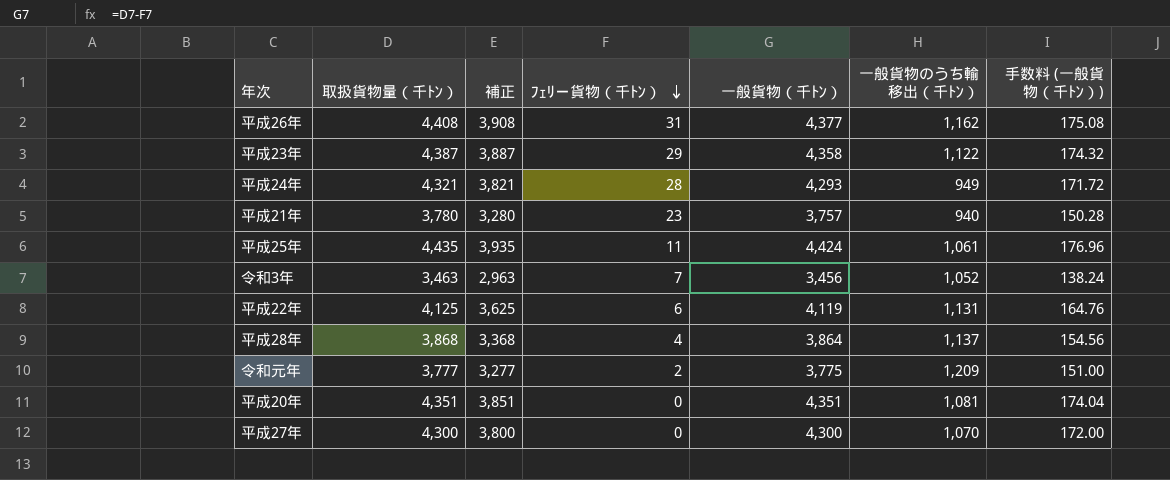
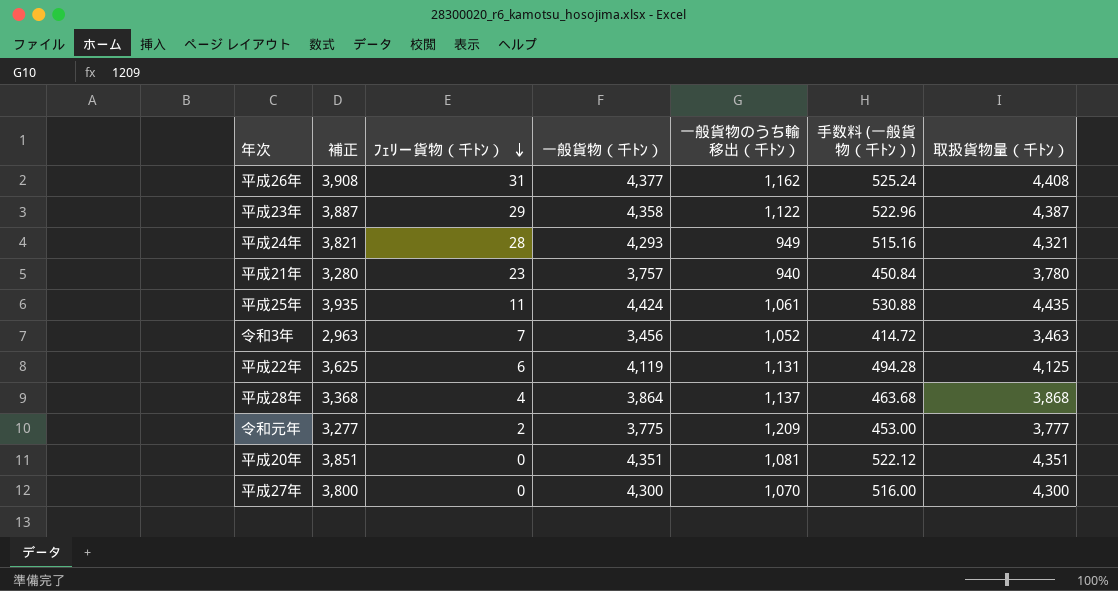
column 手数料 (一般貨物（千ﾄﾝ）) | formula: [一般貨物（千ﾄﾝ）] * 0.04 -> [一般貨物（千ﾄﾝ）] * 0.12
column 取扱貨物量（千ﾄﾝ） | position: 2 -> 7

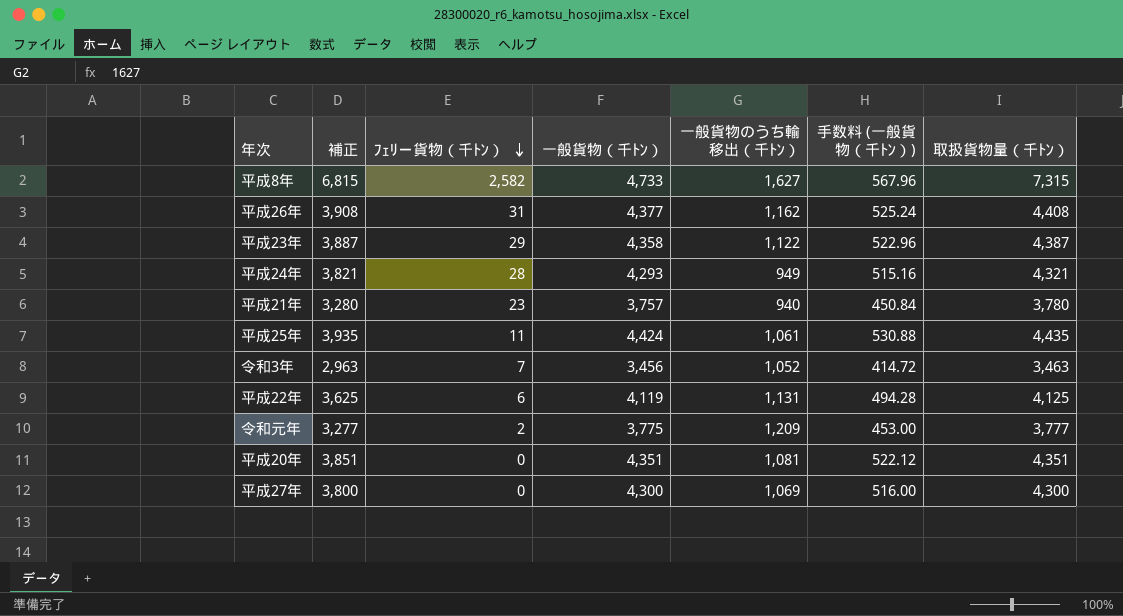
row 平成28年: 3,368 | 4 | 3,864 | 1,137 | 463.68 | 3,868 -> none
row 平成8年: none -> 6,815 | 2,582 | 4,733 | 1,627 | 567.96 | 7,315
平成27年 | 一般貨物のうち輸移出（千ﾄﾝ）: 1,070 -> 1,069

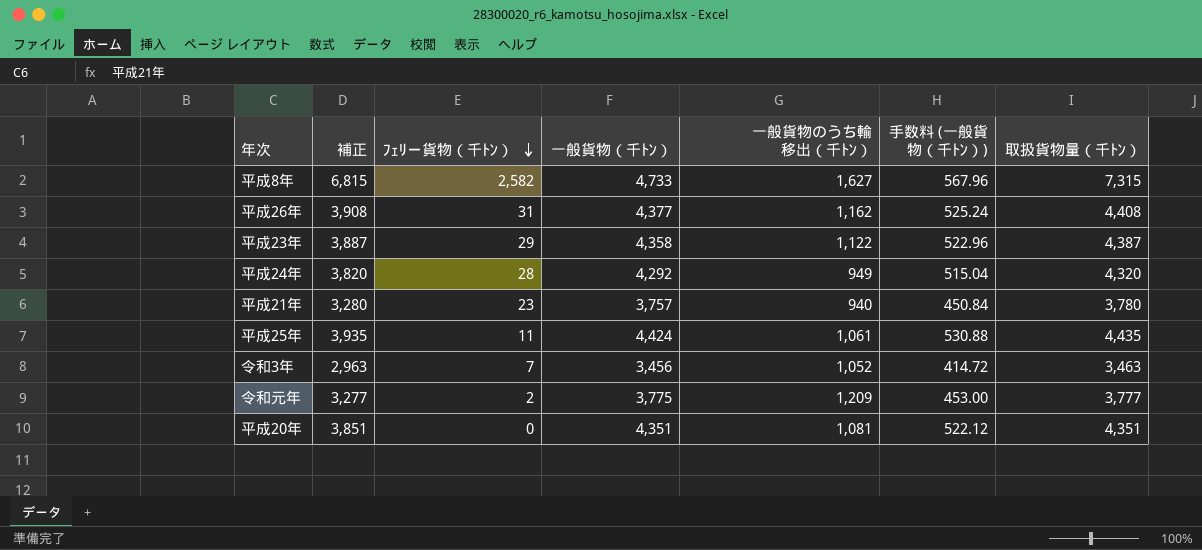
row 平成22年: 3,625 | 6 | 4,119 | 1,131 | 494.28 | 4,125 -> none
row 平成27年: 3,800 | 0 | 4,300 | 1,069 | 516.00 | 4,300 -> none
平成24年 | 補正: 3,821 -> 3,820
平成24年 | 一般貨物（千ﾄﾝ）: 4,293 -> 4,292
平成24年 | 手数料 (一般貨物（千ﾄﾝ）): 515.16 -> 515.04
平成24年 | 取扱貨物量（千ﾄﾝ）: 4,321 -> 4,320

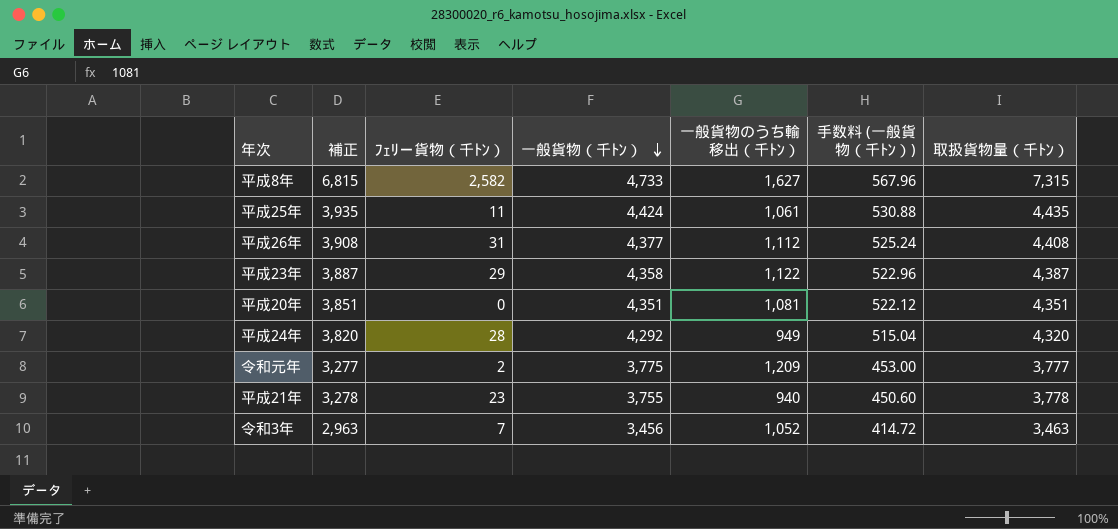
row order: ﾌｪﾘー貨物（千ﾄﾝ） descending -> 一般貨物（千ﾄﾝ） descending
平成26年 | 一般貨物のうち輸移出（千ﾄﾝ）: 1,162 -> 1,112
平成21年 | 補正: 3,280 -> 3,278
平成21年 | 一般貨物（千ﾄﾝ）: 3,757 -> 3,755
平成21年 | 手数料 (一般貨物（千ﾄﾝ）): 450.84 -> 450.60
平成21年 | 取扱貨物量（千ﾄﾝ）: 3,780 -> 3,778

